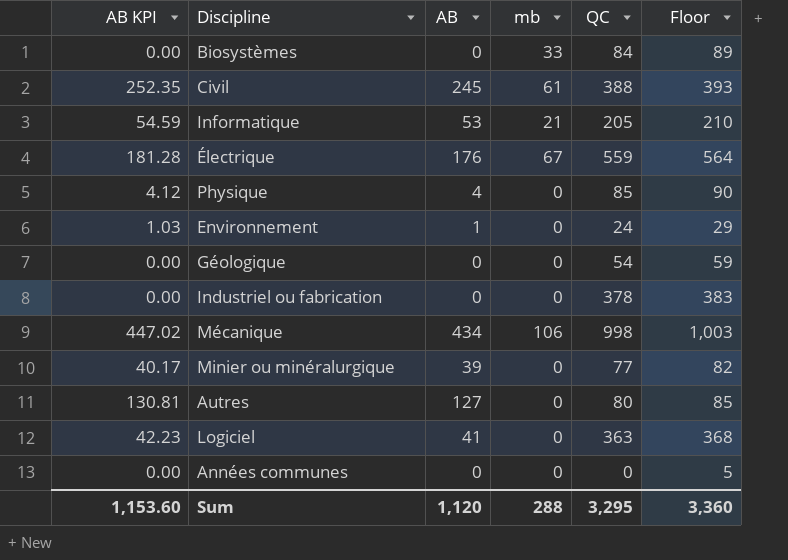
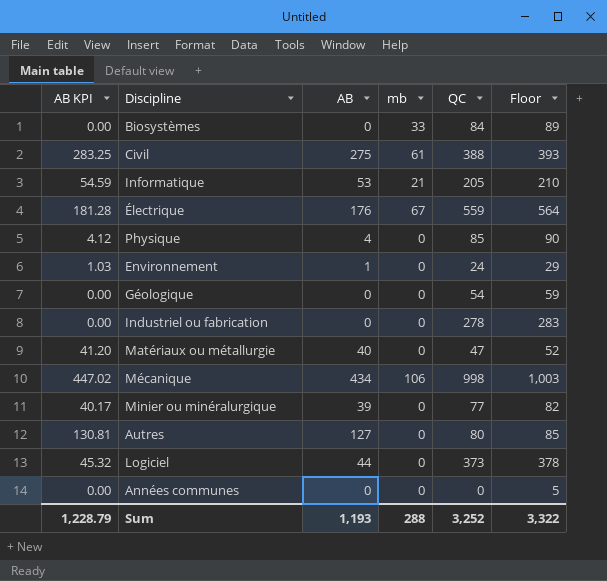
Civil | AB KPI: 252.35 -> 283.25
Civil | AB: 245 -> 275
Industriel ou fabrication | QC: 378 -> 278
Industriel ou fabrication | Floor: 383 -> 283
row Matériaux ou métallurgie: none -> 41.20 | 40 | 0 | 47 | 52
Logiciel | AB KPI: 42.23 -> 45.32
Logiciel | AB: 41 -> 44
Logiciel | QC: 363 -> 373
Logiciel | Floor: 368 -> 378
Sum | AB KPI: 1,153.60 -> 1,228.79
Sum | AB: 1,120 -> 1,193
Sum | QC: 3,295 -> 3,252
Sum | Floor: 3,360 -> 3,322

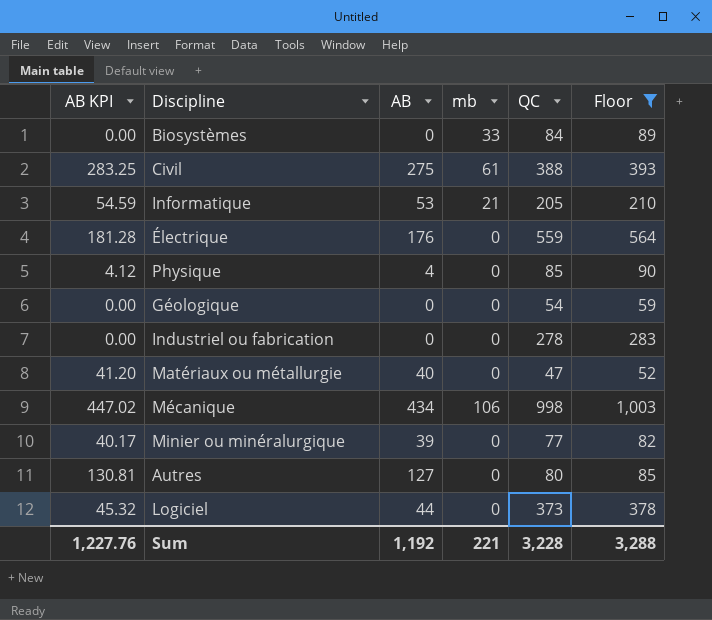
filter: none -> Floor >= 52
Électrique | mb: 67 -> 0
Sum | AB KPI: 1,228.79 -> 1,227.76
Sum | AB: 1,193 -> 1,192
Sum | mb: 288 -> 221
Sum | QC: 3,252 -> 3,228
Sum | Floor: 3,322 -> 3,288

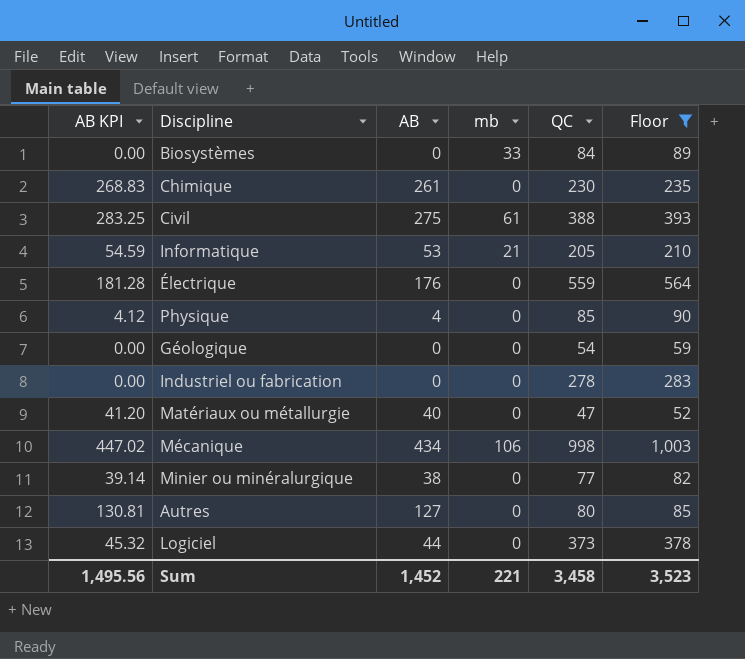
row Chimique: none -> 268.83 | 261 | 0 | 230 | 235
Minier ou minéralurgique | AB KPI: 40.17 -> 39.14
Minier ou minéralurgique | AB: 39 -> 38
Sum | AB KPI: 1,227.76 -> 1,495.56
Sum | AB: 1,192 -> 1,452
Sum | QC: 3,228 -> 3,458
Sum | Floor: 3,288 -> 3,523

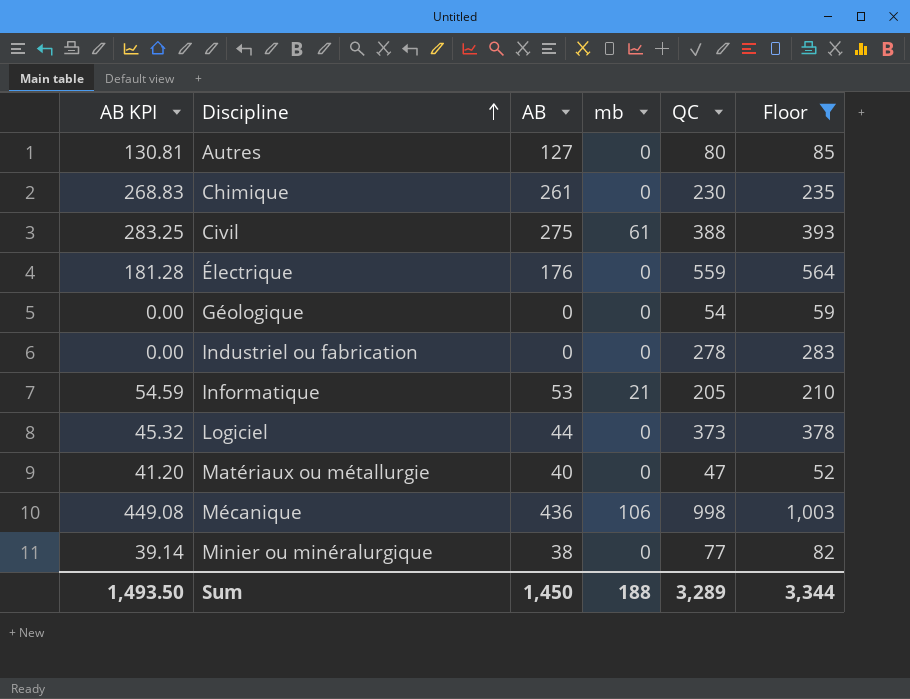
row order: none -> Discipline ascending
row Biosystèmes: 0.00 | 0 | 33 | 84 | 89 -> none
row Physique: 4.12 | 4 | 0 | 85 | 90 -> none
Mécanique | AB KPI: 447.02 -> 449.08
Mécanique | AB: 434 -> 436
Sum | AB KPI: 1,495.56 -> 1,493.50
Sum | AB: 1,452 -> 1,450
Sum | mb: 221 -> 188
Sum | QC: 3,458 -> 3,289
Sum | Floor: 3,523 -> 3,344

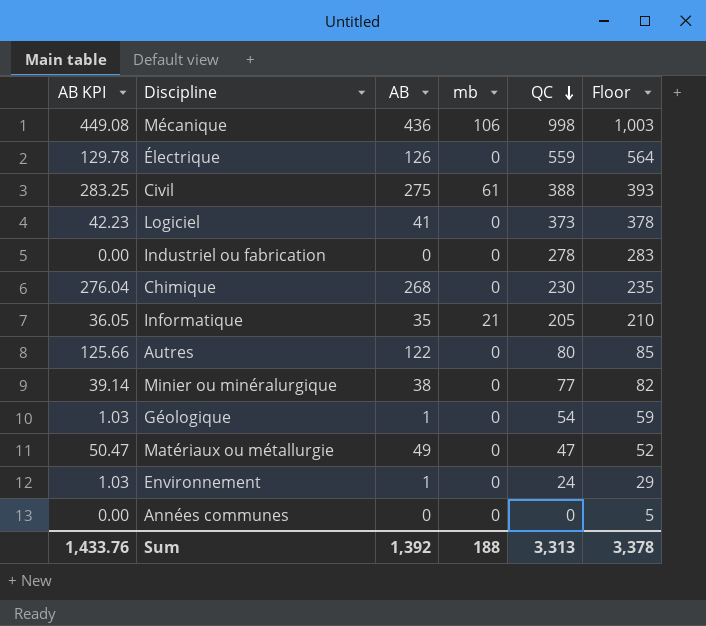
filter: Floor >= 52 -> none
row order: Discipline ascending -> QC descending
Électrique | AB KPI: 181.28 -> 129.78
Électrique | AB: 176 -> 126
Logiciel | AB KPI: 45.32 -> 42.23
Logiciel | AB: 44 -> 41
Chimique | AB KPI: 268.83 -> 276.04
Chimique | AB: 261 -> 268
Informatique | AB KPI: 54.59 -> 36.05
Informatique | AB: 53 -> 35
Autres | AB KPI: 130.81 -> 125.66
Autres | AB: 127 -> 122
Géologique | AB KPI: 0.00 -> 1.03
Géologique | AB: 0 -> 1
Matériaux ou métallurgie | AB KPI: 41.20 -> 50.47
Matériaux ou métallurgie | AB: 40 -> 49
Sum | AB KPI: 1,493.50 -> 1,433.76
Sum | AB: 1,450 -> 1,392
Sum | QC: 3,289 -> 3,313
Sum | Floor: 3,344 -> 3,378

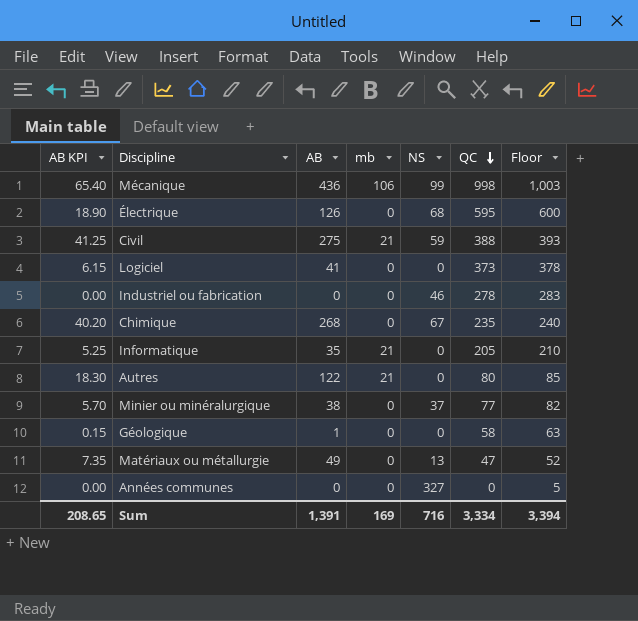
column AB KPI | formula: [AB] * 1.03 -> [AB] * 0.15
column NS | position: none -> 5
row Environnement: 1.03 | 1 | 0 | 24 | 29 -> none
Électrique | QC: 559 -> 595
Électrique | Floor: 564 -> 600
Civil | mb: 61 -> 21
Chimique | QC: 230 -> 235
Chimique | Floor: 235 -> 240
Autres | mb: 0 -> 21
Géologique | QC: 54 -> 58
Géologique | Floor: 59 -> 63
Sum | AB KPI: 1,433.76 -> 208.65
Sum | AB: 1,392 -> 1,391
Sum | mb: 188 -> 169
Sum | QC: 3,313 -> 3,334
Sum | Floor: 3,378 -> 3,394

